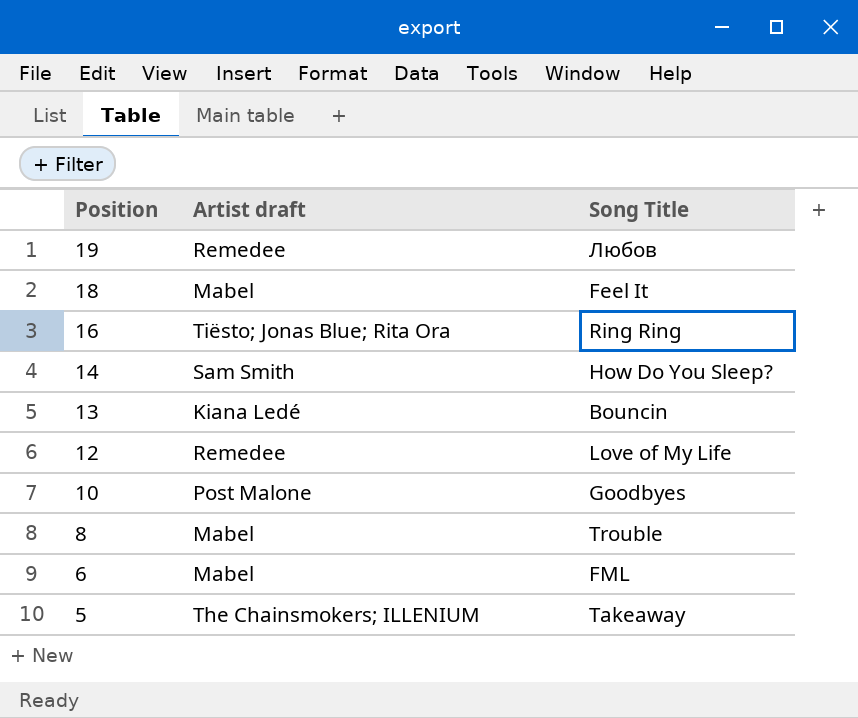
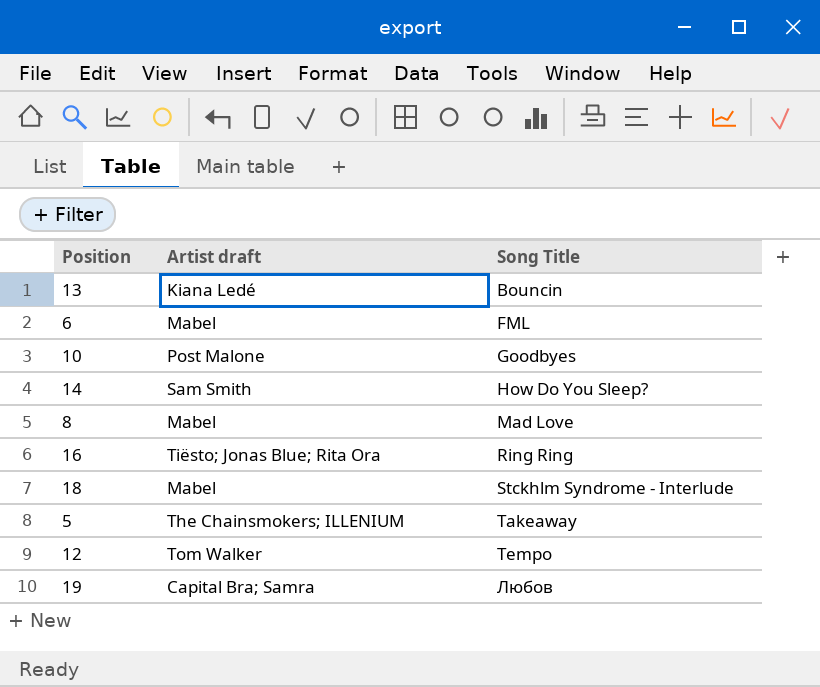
row order: Position descending -> Song Title ascending
8 | Song Title: Trouble -> Mad Love
18 | Song Title: Feel It -> Stckhlm Syndrome - Interlude
12 | Artist draft: Remedee -> Tom Walker
12 | Song Title: Love of My Life -> Tempo
19 | Artist draft: Remedee -> Capital Bra; Samra

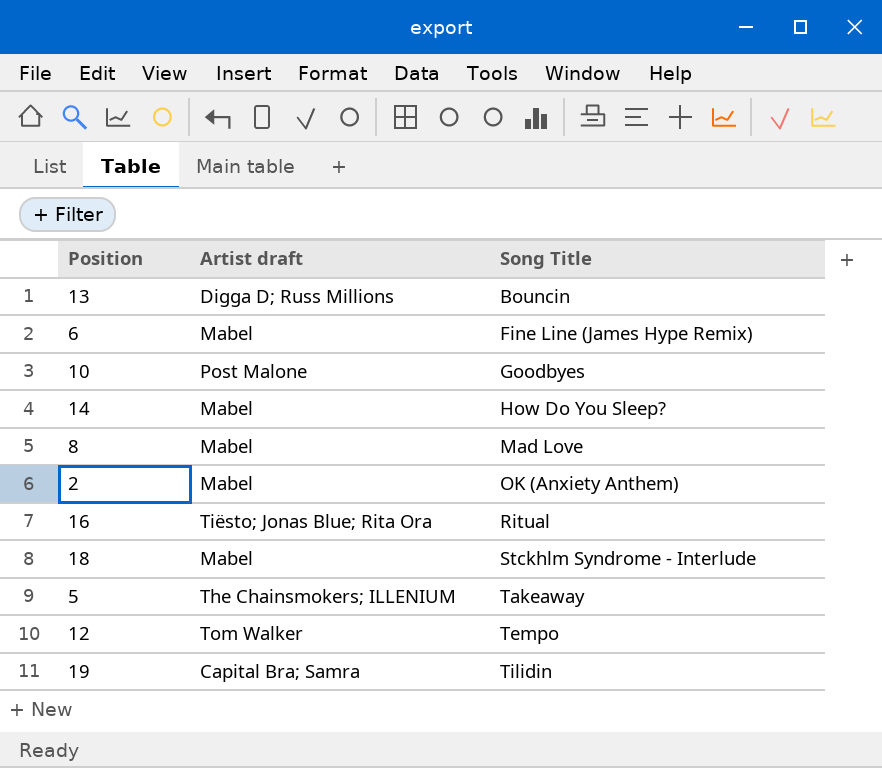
13 | Artist draft: Kiana Ledé -> Digga D; Russ Millions
6 | Song Title: FML -> Fine Line (James Hype Remix)
14 | Artist draft: Sam Smith -> Mabel
row 2: none -> Mabel | OK (Anxiety Anthem)
16 | Song Title: Ring Ring -> Ritual
19 | Song Title: Любов -> Tilidin

